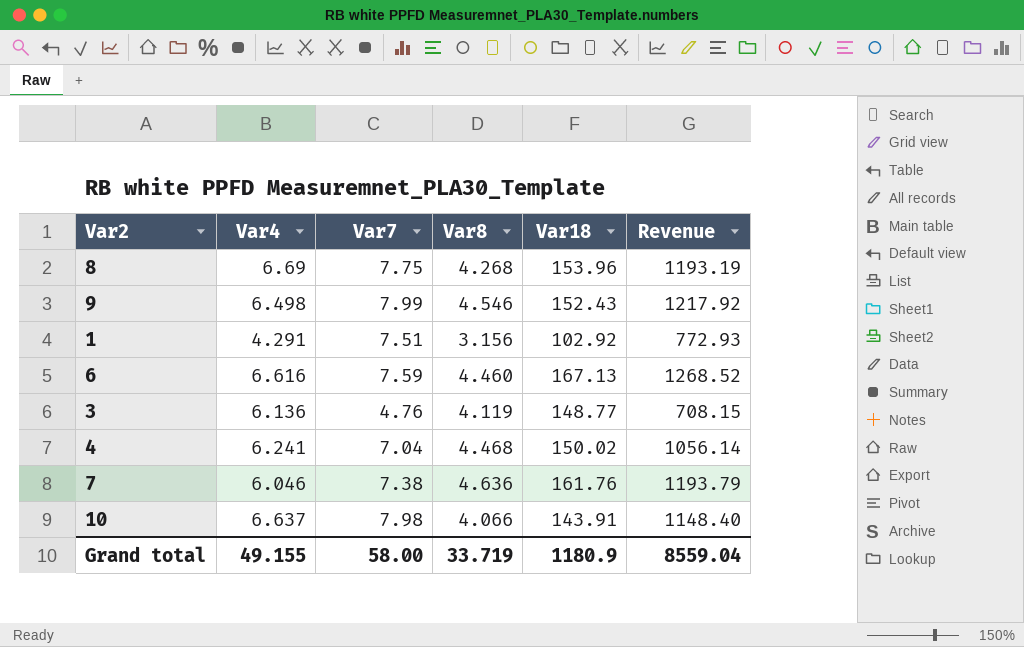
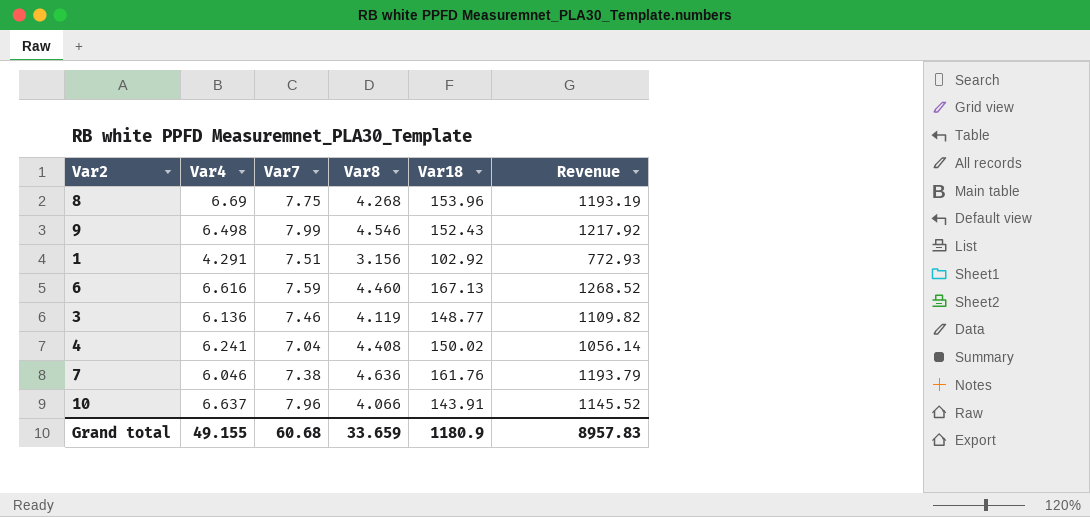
3 | Var7: 4.76 -> 7.46
3 | Revenue: 708.15 -> 1109.82
4 | Var8: 4.468 -> 4.408
10 | Var7: 7.98 -> 7.96
10 | Revenue: 1148.40 -> 1145.52
Grand total | Var7: 58.00 -> 60.68
Grand total | Var8: 33.719 -> 33.659
Grand total | Revenue: 8559.04 -> 8957.83

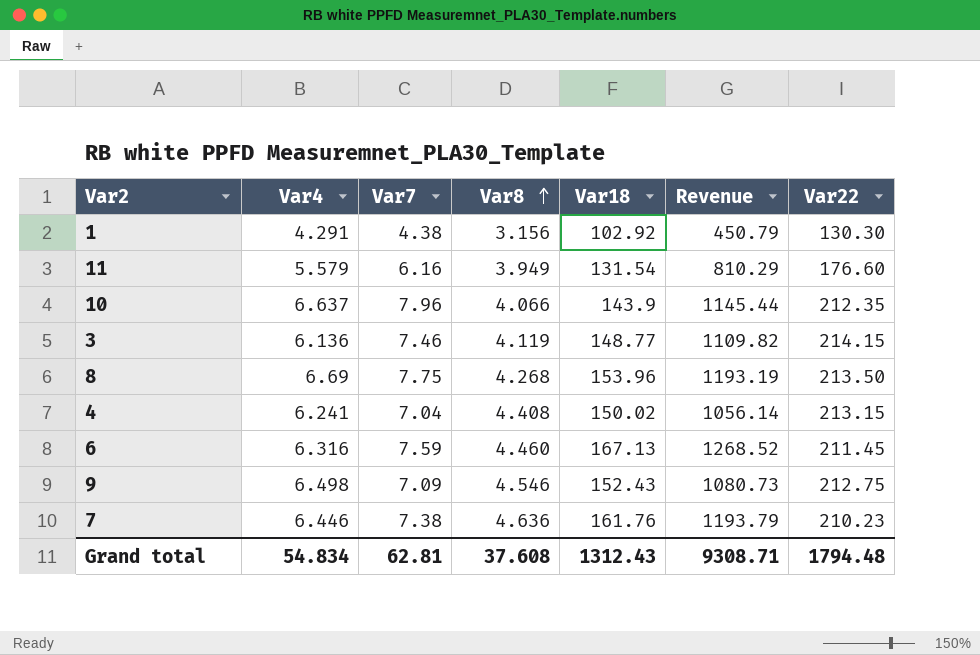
row order: none -> Var8 ascending
column Var22 | position: none -> 7
1 | Var7: 7.51 -> 4.38
1 | Revenue: 772.93 -> 450.79
row 11: none -> 5.579 | 6.16 | 3.949 | 131.54 | 810.29 | 176.60
10 | Var18: 143.91 -> 143.9
10 | Revenue: 1145.52 -> 1145.44
6 | Var4: 6.616 -> 6.316
9 | Var7: 7.99 -> 7.09
9 | Revenue: 1217.92 -> 1080.73
7 | Var4: 6.046 -> 6.446
Grand total | Var4: 49.155 -> 54.834
Grand total | Var7: 60.68 -> 62.81
Grand total | Var8: 33.659 -> 37.608
Grand total | Var18: 1180.9 -> 1312.43
Grand total | Revenue: 8957.83 -> 9308.71

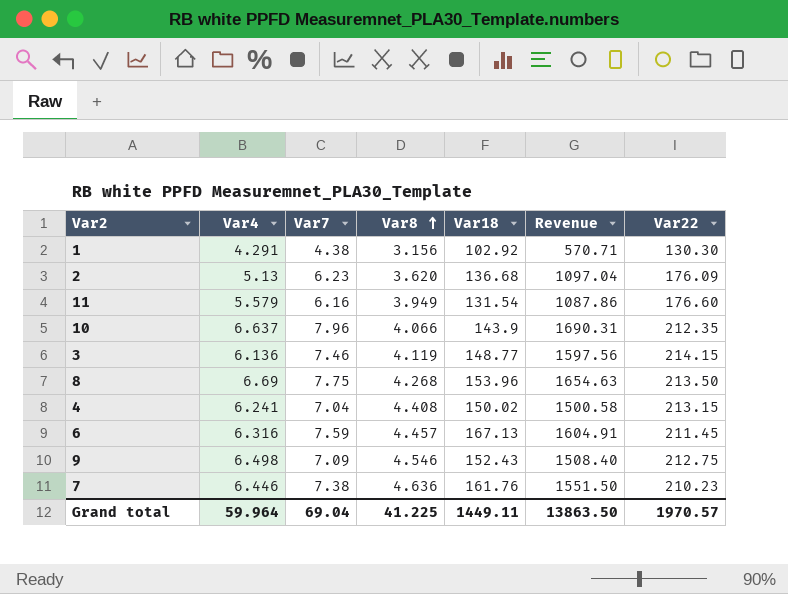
column Revenue | formula: [Var7] * [Var18] -> [Var7] * [Var22]
row 2: none -> 5.13 | 6.23 | 3.620 | 136.68 | 1097.04 | 176.09
6 | Var8: 4.460 -> 4.457
Grand total | Var4: 54.834 -> 59.964
Grand total | Var7: 62.81 -> 69.04
Grand total | Var8: 37.608 -> 41.225
Grand total | Var18: 1312.43 -> 1449.11
Grand total | Revenue: 9308.71 -> 13863.50
Grand total | Var22: 1794.48 -> 1970.57

